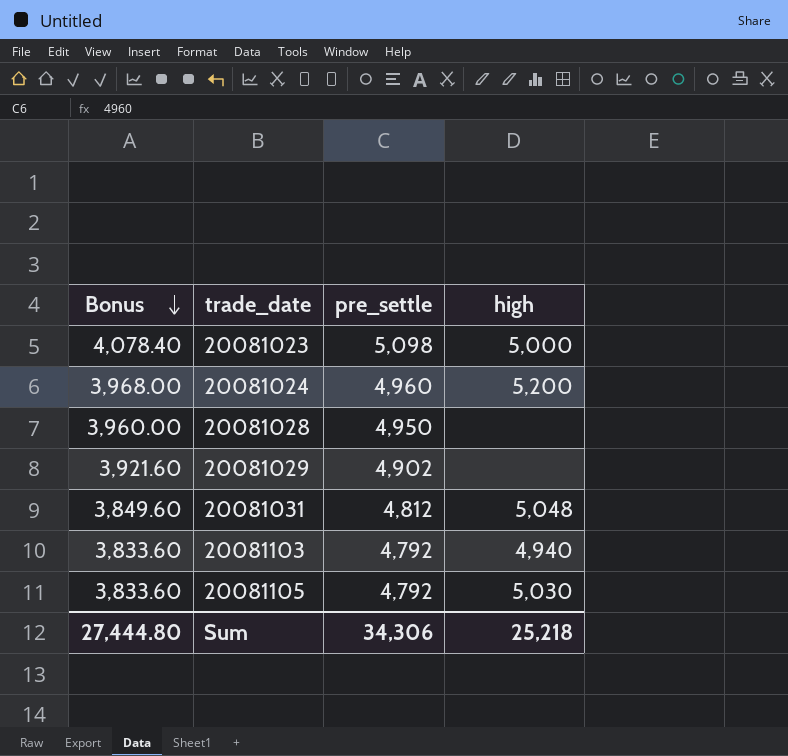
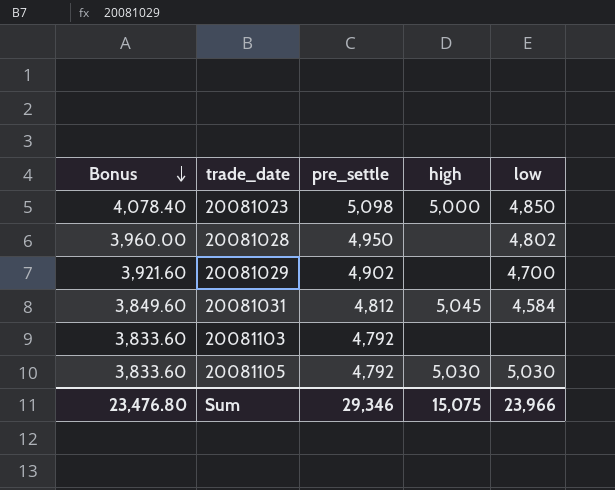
column low | position: none -> 5
row 20081024: 3,968.00 | 4,960 | 5,200 -> none
20081031 | high: 5,048 -> 5,045
20081103 | high: 4,940 -> none
Sum | Bonus: 27,444.80 -> 23,476.80
Sum | pre_settle: 34,306 -> 29,346
Sum | high: 25,218 -> 15,075

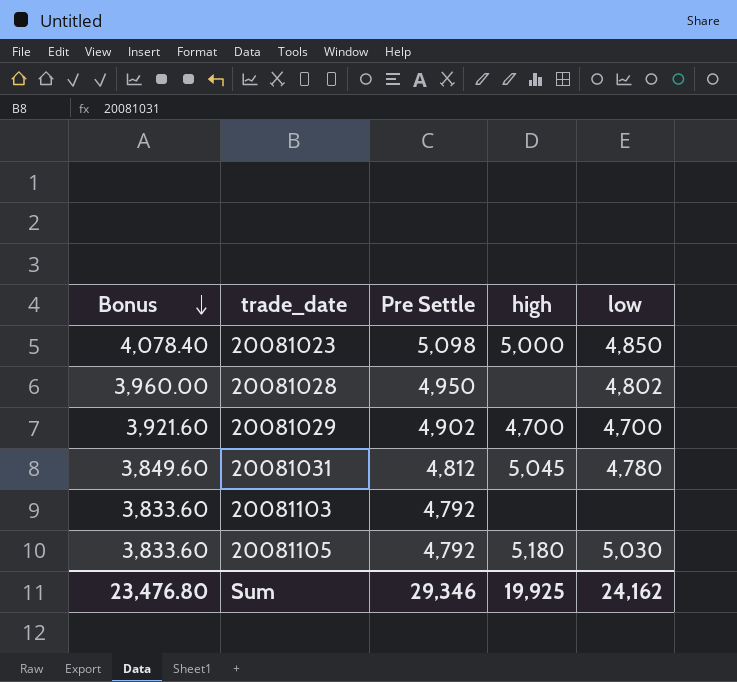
column name: pre_settle -> Pre Settle
20081029 | high: none -> 4,700
20081031 | low: 4,584 -> 4,780
20081105 | high: 5,030 -> 5,180
Sum | high: 15,075 -> 19,925
Sum | low: 23,966 -> 24,162

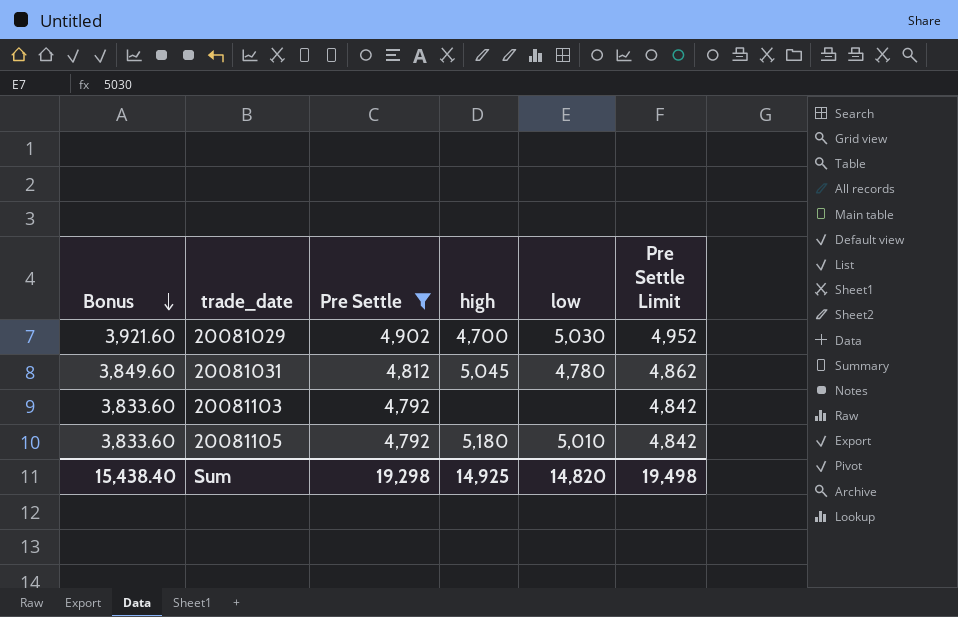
filter: none -> Pre Settle <= 4,902
column Pre Settle Limit | formula: none -> [Pre Settle] + 50
20081029 | low: 4,700 -> 5,030
20081105 | low: 5,030 -> 5,010
Sum | Bonus: 23,476.80 -> 15,438.40
Sum | Pre Settle: 29,346 -> 19,298
Sum | high: 19,925 -> 14,925
Sum | low: 24,162 -> 14,820

